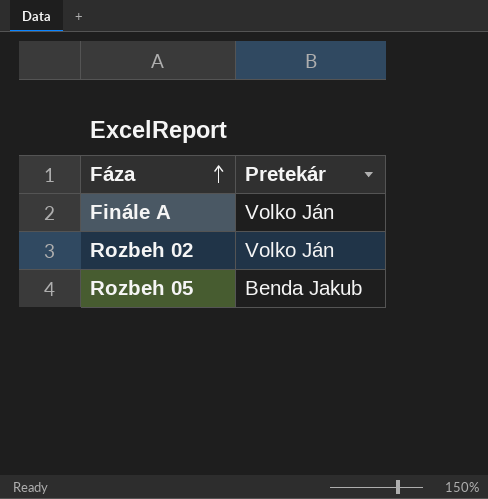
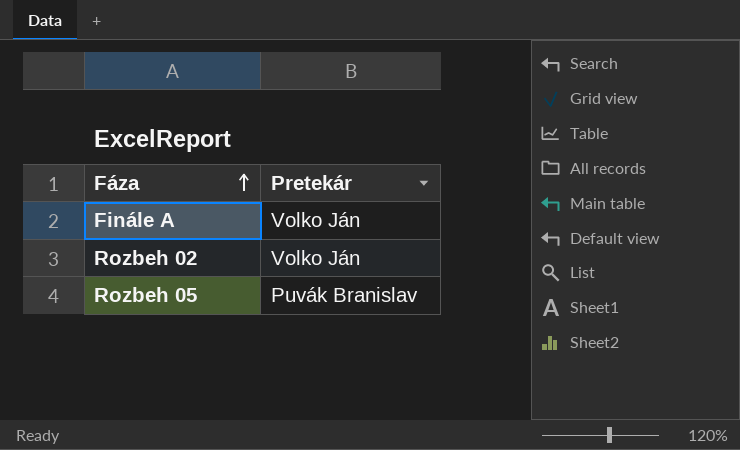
Rozbeh 05 | Pretekár: Benda Jakub -> Puvák Branislav

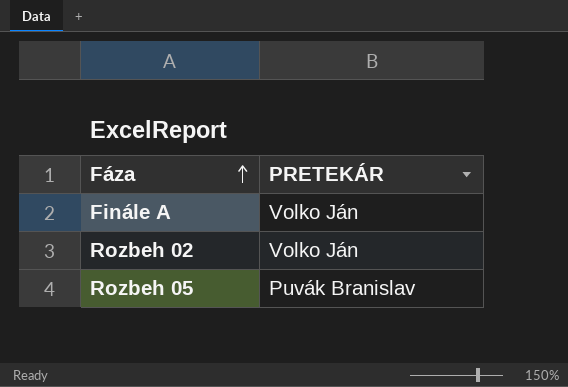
column name: Pretekár -> PRETEKÁR

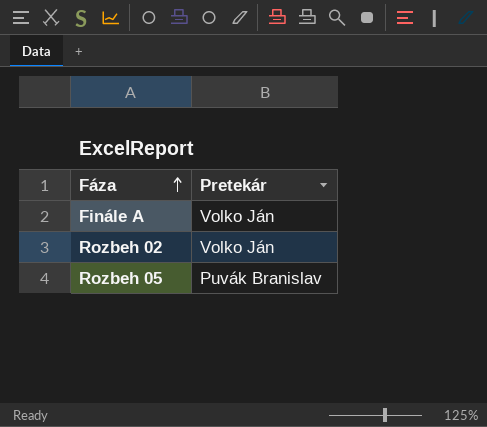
column name: PRETEKÁR -> Pretekár

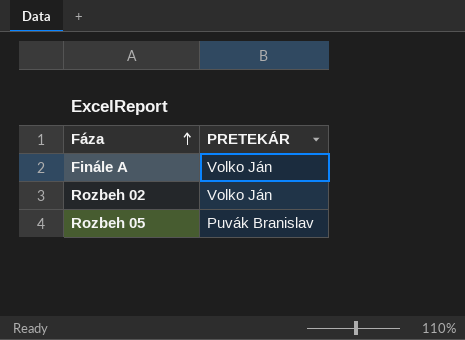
column name: Pretekár -> PRETEKÁR

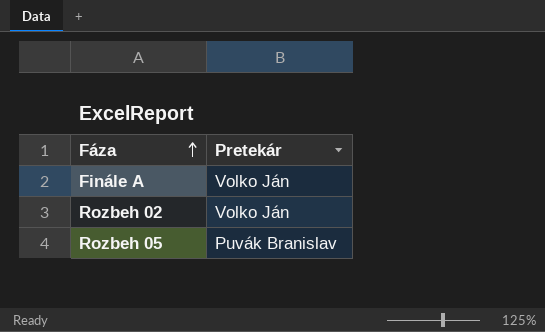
column name: PRETEKÁR -> Pretekár

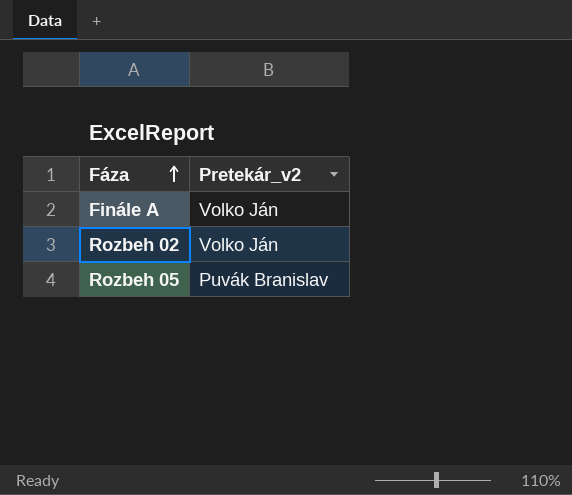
column name: Pretekár -> Pretekár_v2

